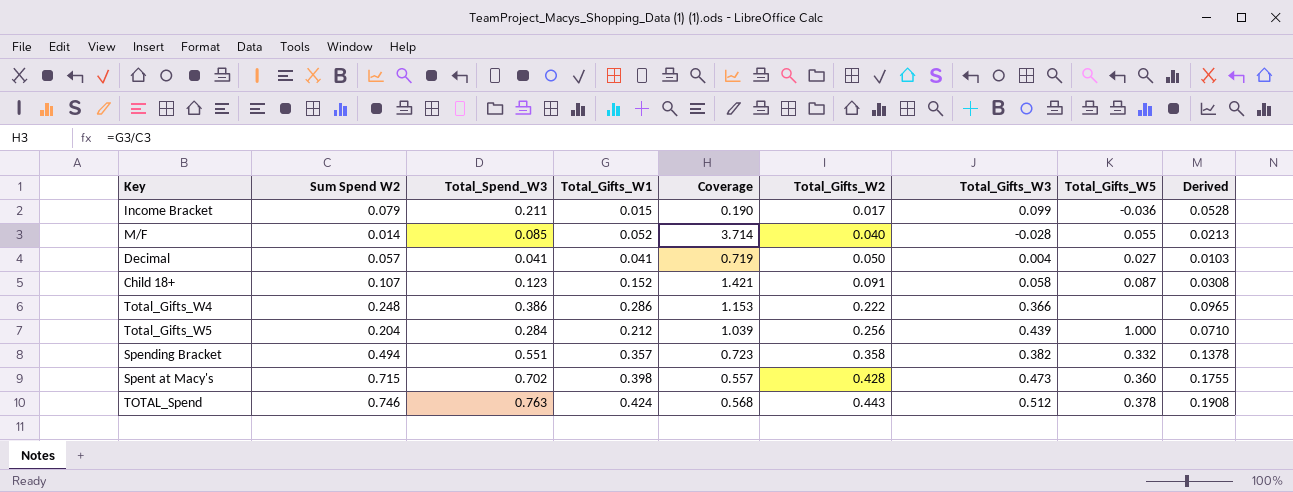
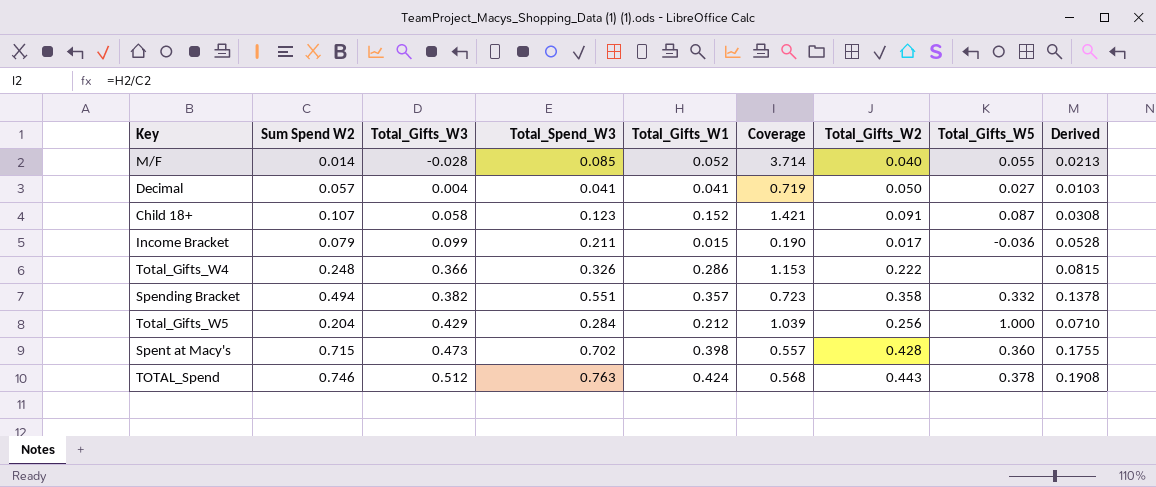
row order: Total_Gifts_W2 ascending -> Total_Gifts_W3 ascending
column Total_Gifts_W3 | position: 7 -> 3
Total_Gifts_W4 | Total_Spend_W3: 0.386 -> 0.326
Total_Gifts_W4 | Derived: 0.0965 -> 0.0815
Total_Gifts_W5 | Total_Gifts_W3: 0.439 -> 0.429

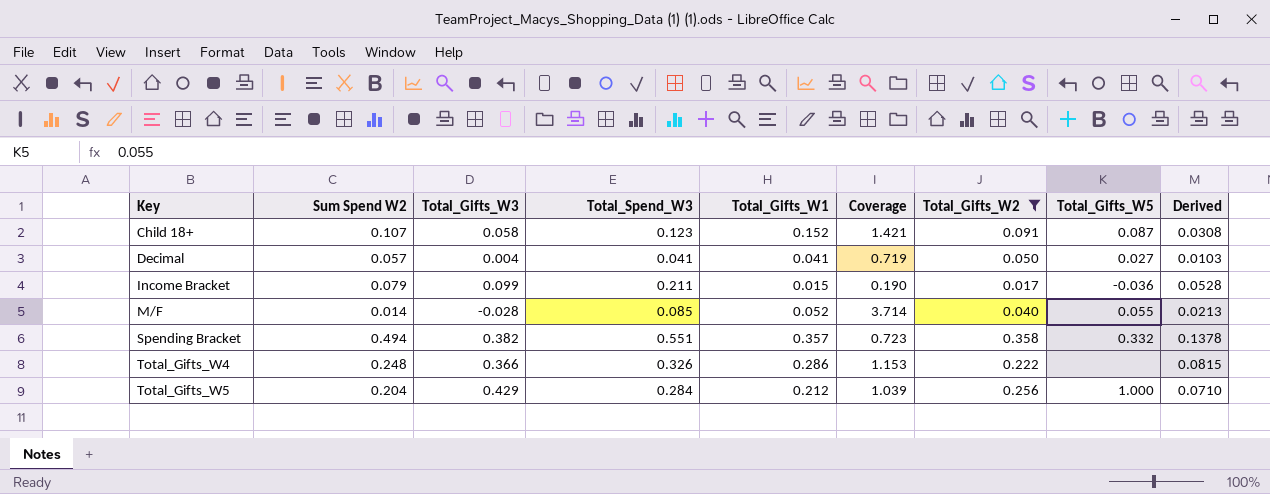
filter: none -> Total_Gifts_W2 <= 0.358
row order: Total_Gifts_W3 ascending -> Key ascending

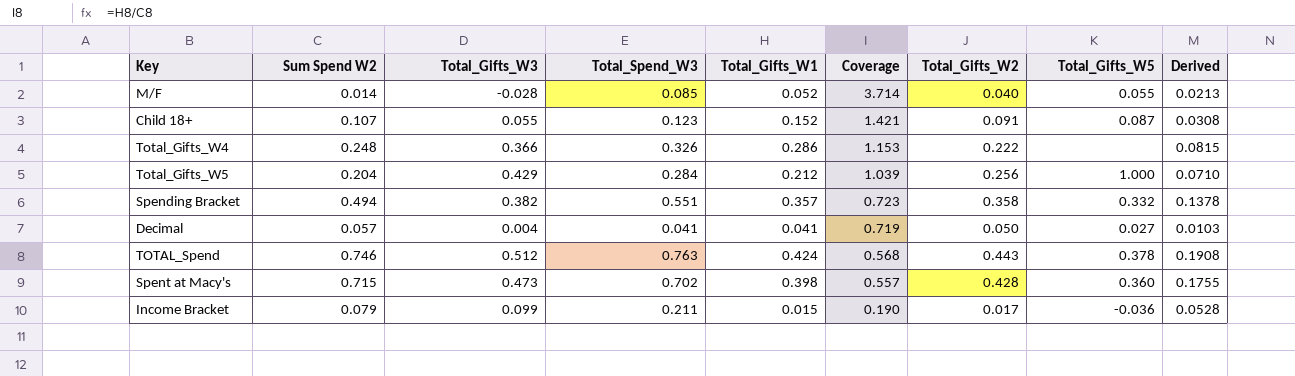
filter: Total_Gifts_W2 <= 0.358 -> none
row order: Key ascending -> Coverage descending
Child 18+ | Total_Gifts_W3: 0.058 -> 0.055

